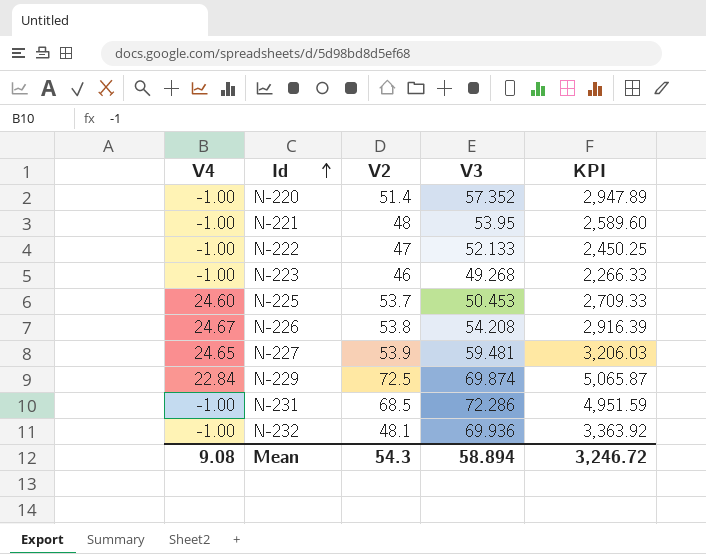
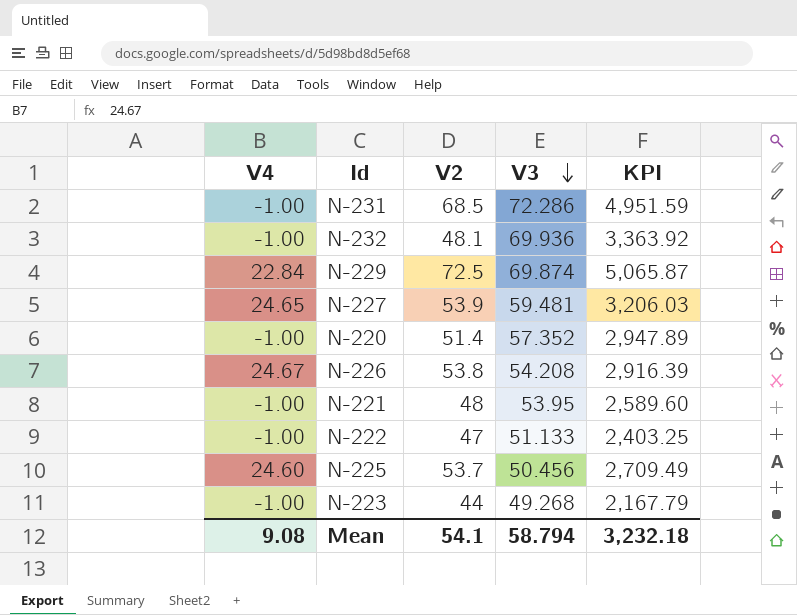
row order: Id ascending -> V3 descending
N-222 | V3: 52.133 -> 51.133
N-222 | KPI: 2,450.25 -> 2,403.25
N-225 | V3: 50.453 -> 50.456
N-225 | KPI: 2,709.33 -> 2,709.49
N-223 | V2: 46 -> 44
N-223 | KPI: 2,266.33 -> 2,167.79
Mean | V2: 54.3 -> 54.1
Mean | V3: 58.894 -> 58.794
Mean | KPI: 3,246.72 -> 3,232.18

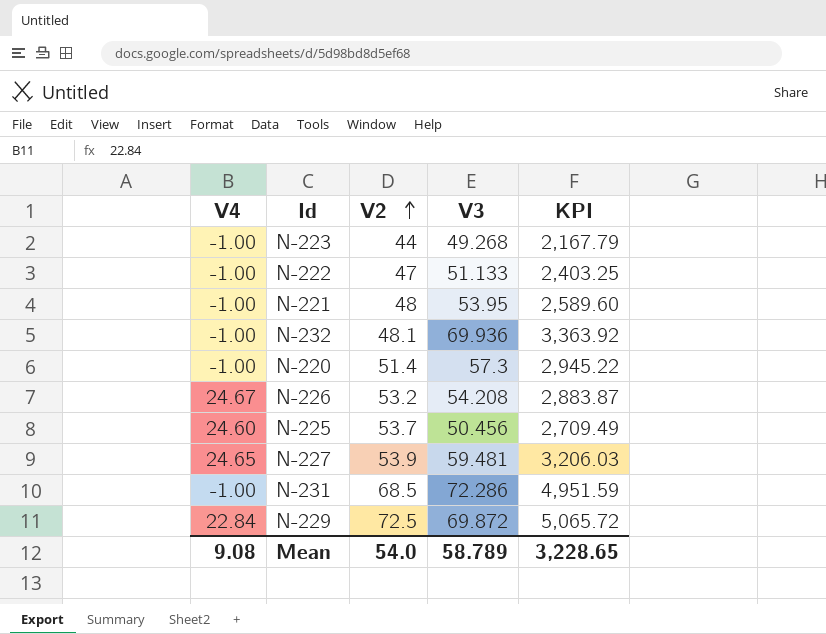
row order: V3 descending -> V2 ascending
N-220 | V3: 57.352 -> 57.3
N-220 | KPI: 2,947.89 -> 2,945.22
N-226 | V2: 53.8 -> 53.2
N-226 | KPI: 2,916.39 -> 2,883.87
N-229 | V3: 69.874 -> 69.872
N-229 | KPI: 5,065.87 -> 5,065.72
Mean | V2: 54.1 -> 54.0
Mean | V3: 58.794 -> 58.789
Mean | KPI: 3,232.18 -> 3,228.65

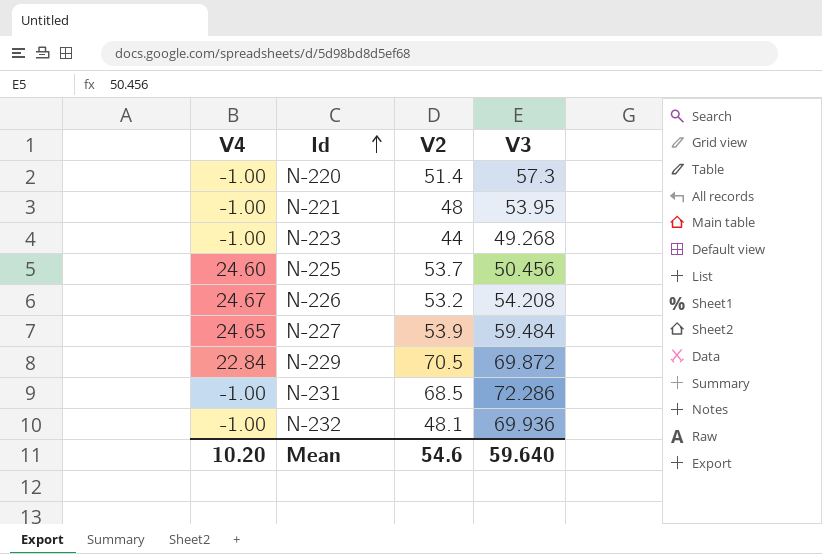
row order: V2 ascending -> Id ascending
column KPI | formula: [V2] * [V3] -> none
row N-222: -1.00 | 47 | 51.133 | 2,403.25 -> none
N-227 | V3: 59.481 -> 59.484
N-229 | V2: 72.5 -> 70.5
Mean | V4: 9.08 -> 10.20
Mean | V2: 54.0 -> 54.6
Mean | V3: 58.789 -> 59.640

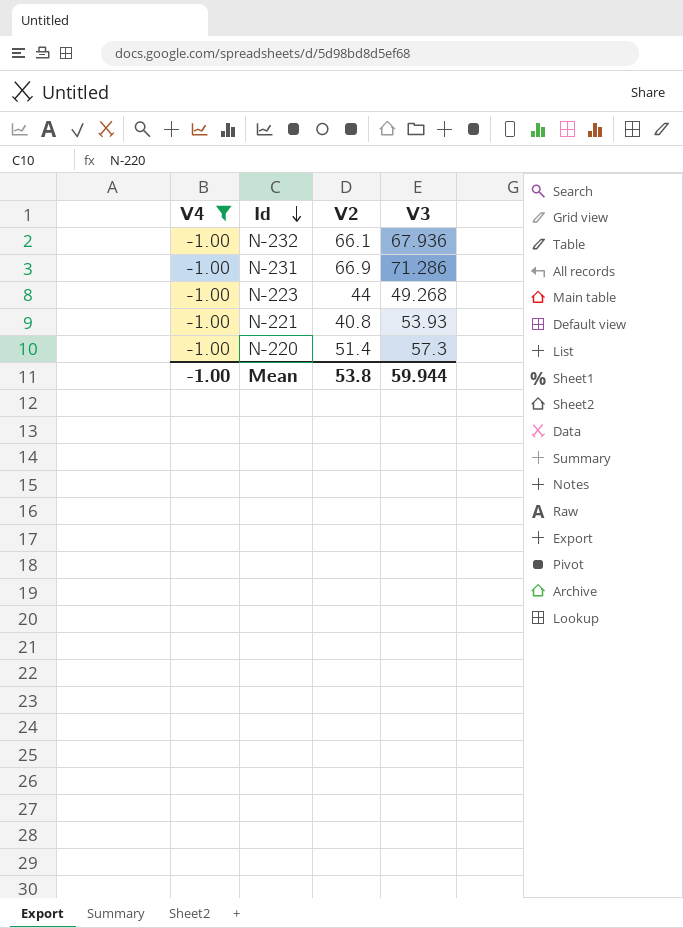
filter: none -> V4 = -1.00
row order: Id ascending -> Id descending
N-232 | V2: 48.1 -> 66.1
N-232 | V3: 69.936 -> 67.936
N-231 | V2: 68.5 -> 66.9
N-231 | V3: 72.286 -> 71.286
N-221 | V2: 48 -> 40.8
N-221 | V3: 53.95 -> 53.93
Mean | V4: 10.20 -> -1.00
Mean | V2: 54.6 -> 53.8
Mean | V3: 59.640 -> 59.944

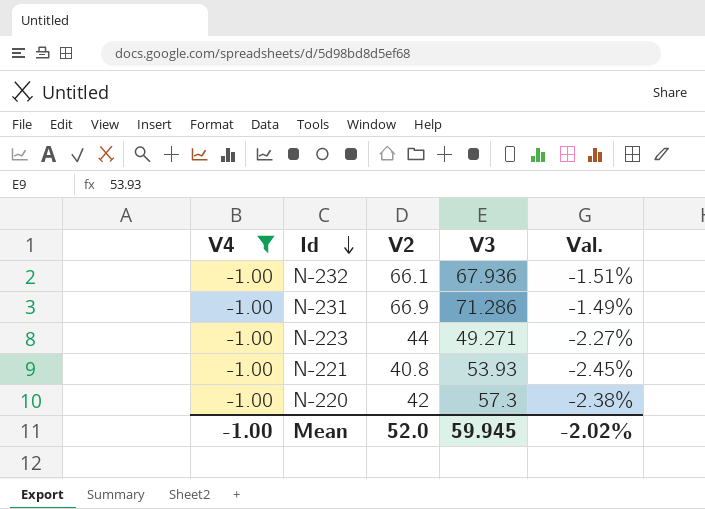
column Val. | formula: none -> [V4] / [V2]
N-223 | V3: 49.268 -> 49.271
N-220 | V2: 51.4 -> 42
Mean | V2: 53.8 -> 52.0
Mean | V3: 59.944 -> 59.945

